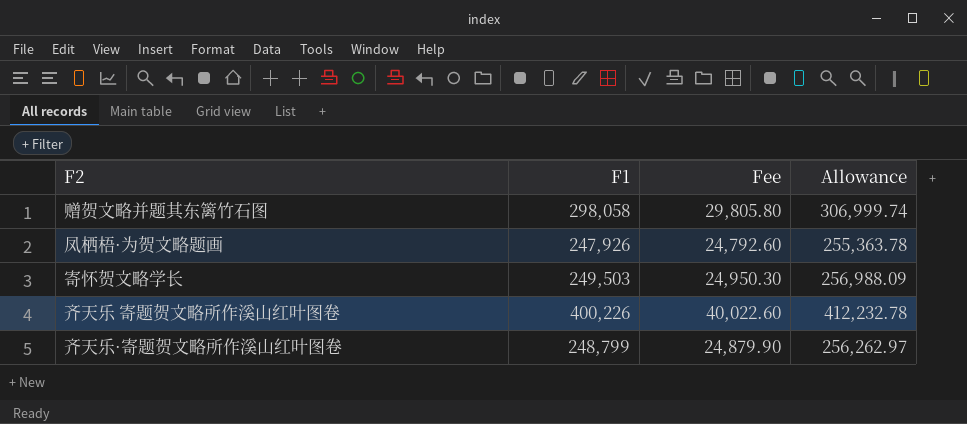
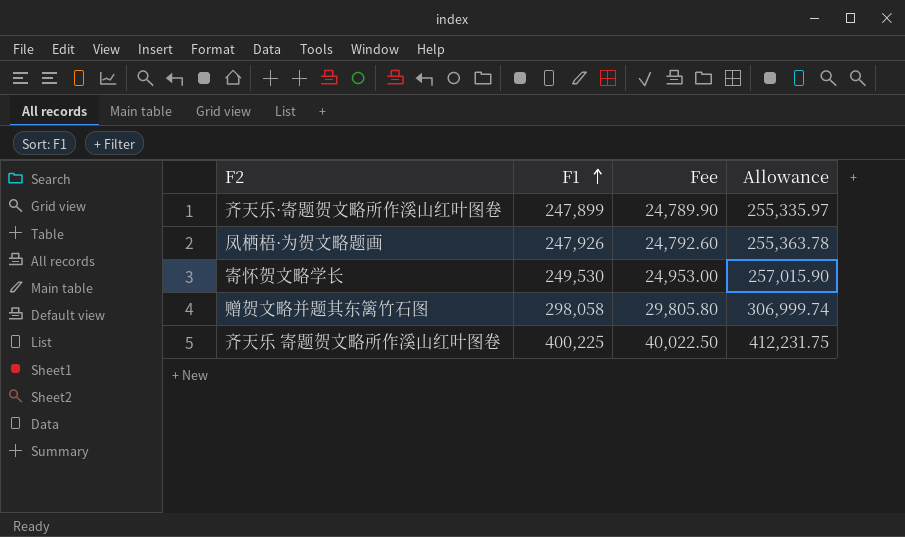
row order: none -> F1 ascending
齐天乐·寄题贺文略所作溪山红叶图卷 | F1: 248,799 -> 247,899
齐天乐·寄题贺文略所作溪山红叶图卷 | Fee: 24,879.90 -> 24,789.90
齐天乐·寄题贺文略所作溪山红叶图卷 | Allowance: 256,262.97 -> 255,335.97
寄怀贺文略学长 | F1: 249,503 -> 249,530
寄怀贺文略学长 | Fee: 24,950.30 -> 24,953.00
寄怀贺文略学长 | Allowance: 256,988.09 -> 257,015.90
齐天乐 寄题贺文略所作溪山红叶图卷 | F1: 400,226 -> 400,225
齐天乐 寄题贺文略所作溪山红叶图卷 | Fee: 40,022.60 -> 40,022.50
齐天乐 寄题贺文略所作溪山红叶图卷 | Allowance: 412,232.78 -> 412,231.75

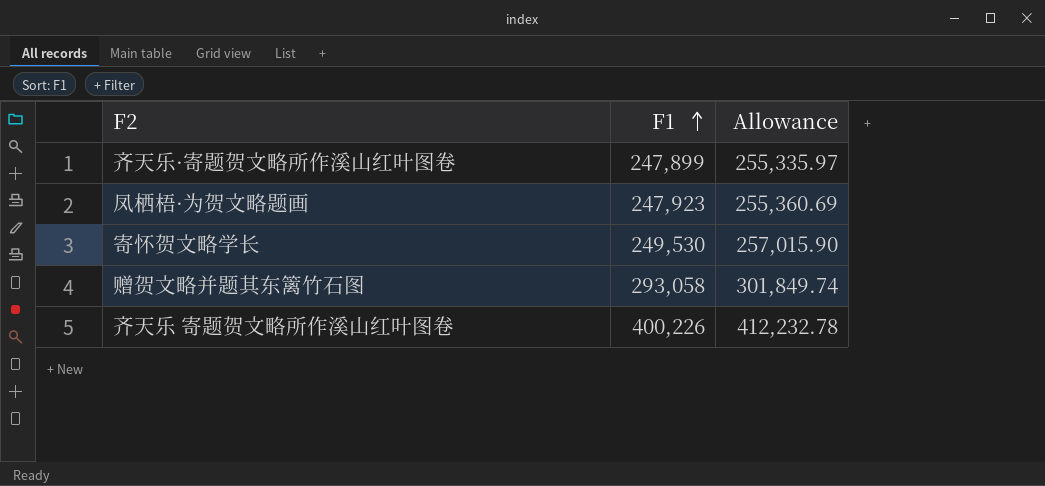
column Fee | formula: [F1] * 0.1 -> none
凤栖梧·为贺文略题画 | F1: 247,926 -> 247,923
凤栖梧·为贺文略题画 | Allowance: 255,363.78 -> 255,360.69
赠贺文略并题其东篱竹石图 | F1: 298,058 -> 293,058
赠贺文略并题其东篱竹石图 | Allowance: 306,999.74 -> 301,849.74
齐天乐 寄题贺文略所作溪山红叶图卷 | F1: 400,225 -> 400,226
齐天乐 寄题贺文略所作溪山红叶图卷 | Allowance: 412,231.75 -> 412,232.78

